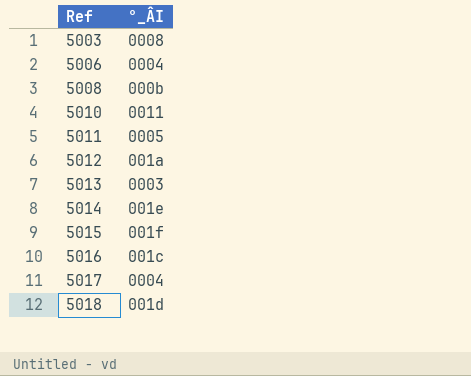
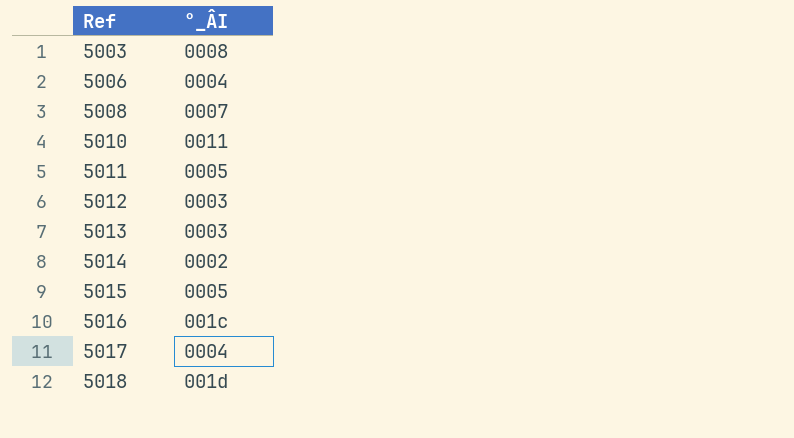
5008 | °_ÂI: 000b -> 0007
5012 | °_ÂI: 001a -> 0003
5014 | °_ÂI: 001e -> 0002
5015 | °_ÂI: 001f -> 0005

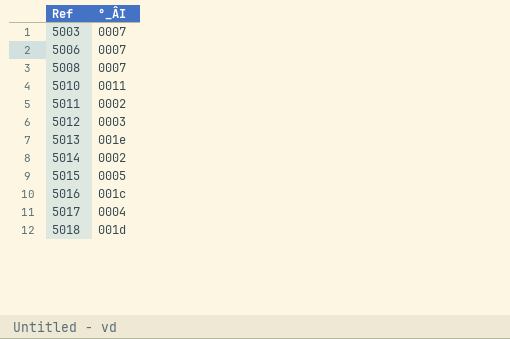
5003 | °_ÂI: 0008 -> 0007
5006 | °_ÂI: 0004 -> 0007
5011 | °_ÂI: 0005 -> 0002
5013 | °_ÂI: 0003 -> 001e

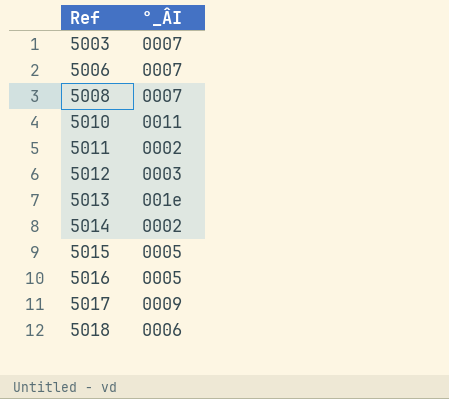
5016 | °_ÂI: 001c -> 0005
5017 | °_ÂI: 0004 -> 0009
5018 | °_ÂI: 001d -> 0006

